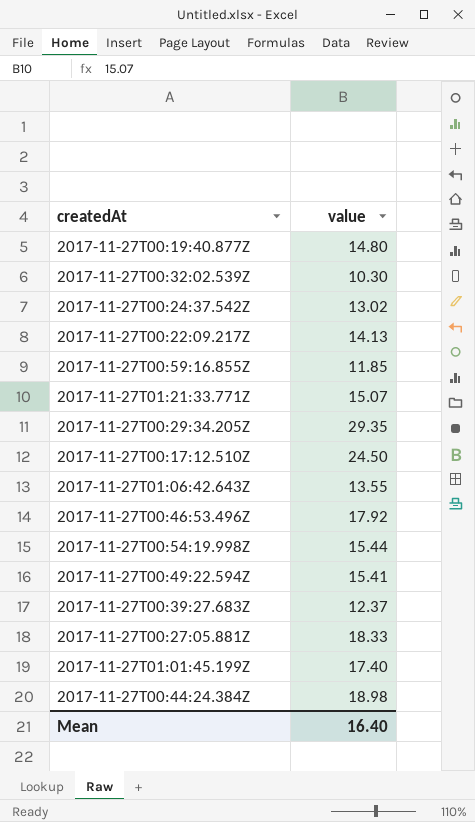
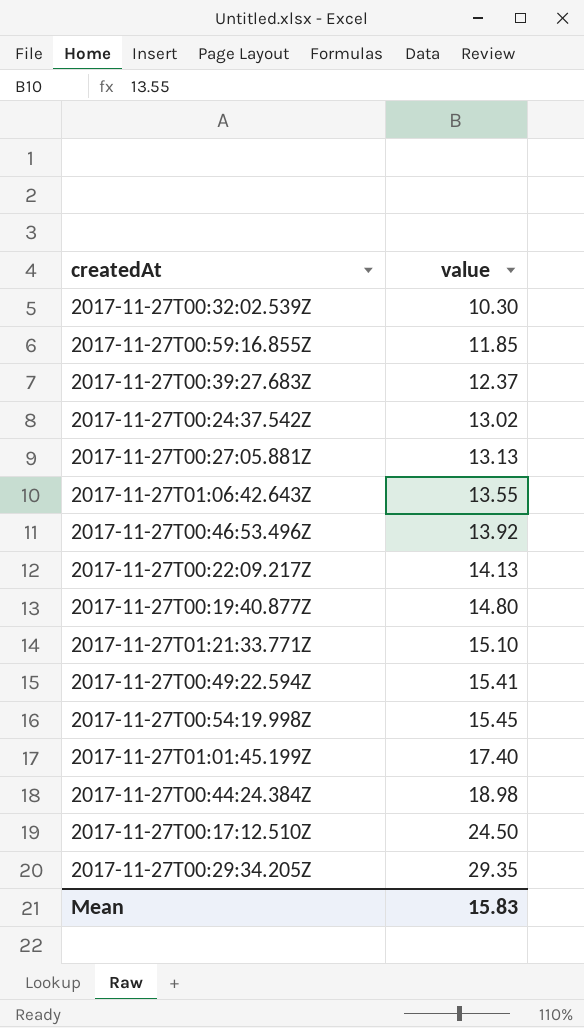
row order: none -> value ascending
2017-11-27T00:27:05.881Z | value: 18.33 -> 13.13
2017-11-27T00:46:53.496Z | value: 17.92 -> 13.92
2017-11-27T01:21:33.771Z | value: 15.07 -> 15.10
2017-11-27T00:54:19.998Z | value: 15.44 -> 15.45
Mean | value: 16.40 -> 15.83

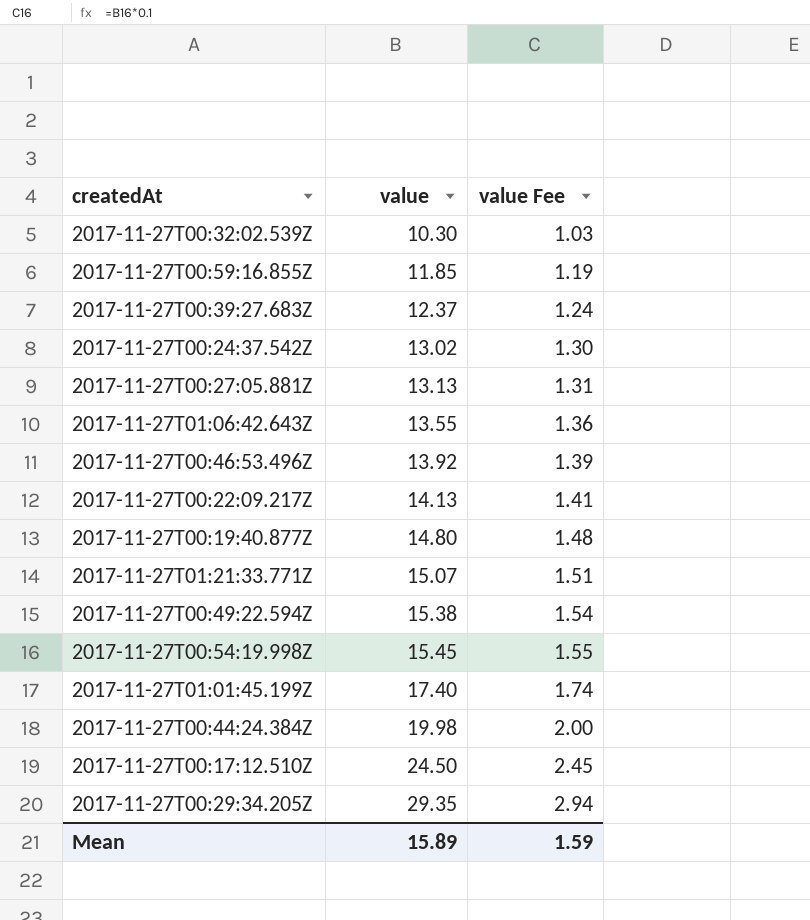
column value Fee | formula: none -> [value] * 0.1
2017-11-27T01:21:33.771Z | value: 15.10 -> 15.07
2017-11-27T00:49:22.594Z | value: 15.41 -> 15.38
2017-11-27T00:44:24.384Z | value: 18.98 -> 19.98
Mean | value: 15.83 -> 15.89

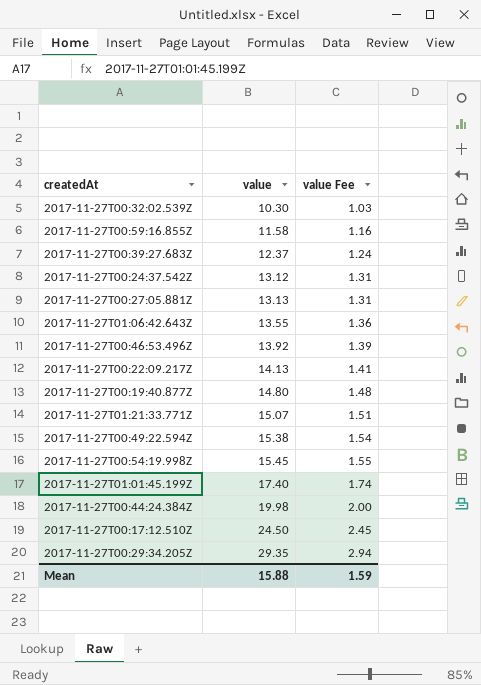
2017-11-27T00:59:16.855Z | value: 11.85 -> 11.58
2017-11-27T00:59:16.855Z | value Fee: 1.19 -> 1.16
2017-11-27T00:24:37.542Z | value: 13.02 -> 13.12
2017-11-27T00:24:37.542Z | value Fee: 1.30 -> 1.31
Mean | value: 15.89 -> 15.88

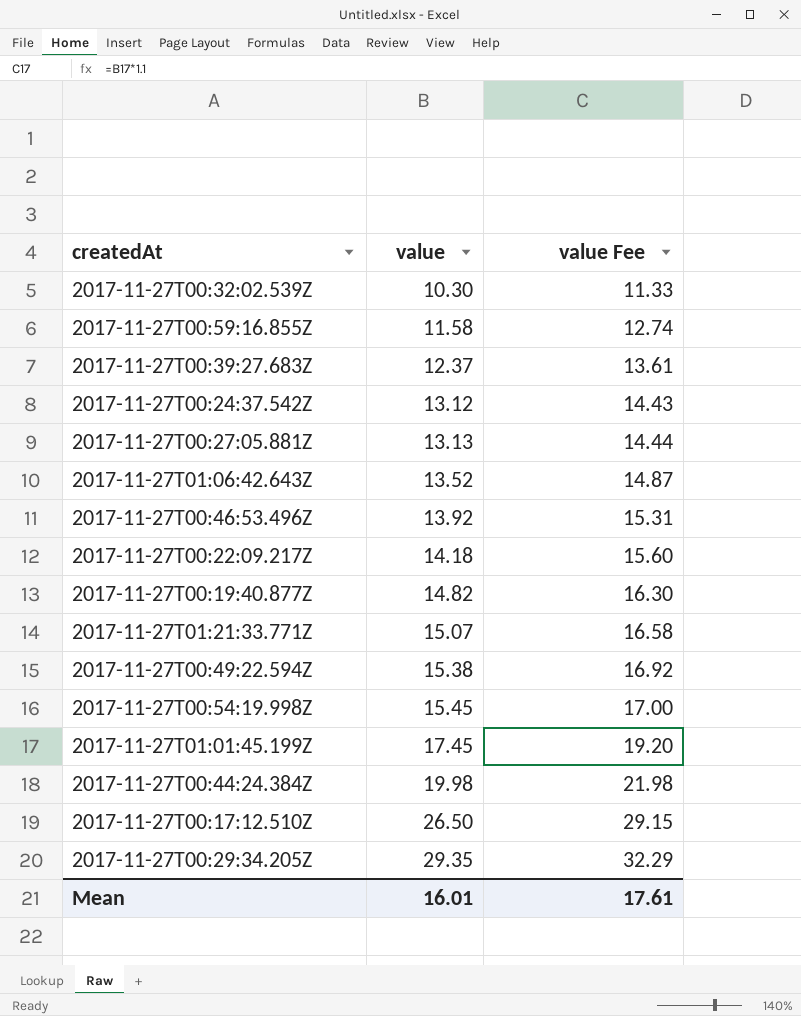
column value Fee | formula: [value] * 0.1 -> [value] * 1.1
2017-11-27T01:06:42.643Z | value: 13.55 -> 13.52
2017-11-27T00:22:09.217Z | value: 14.13 -> 14.18
2017-11-27T00:19:40.877Z | value: 14.80 -> 14.82
2017-11-27T01:01:45.199Z | value: 17.40 -> 17.45
2017-11-27T00:17:12.510Z | value: 24.50 -> 26.50
Mean | value: 15.88 -> 16.01
Mean | value Fee: 1.59 -> 17.61

